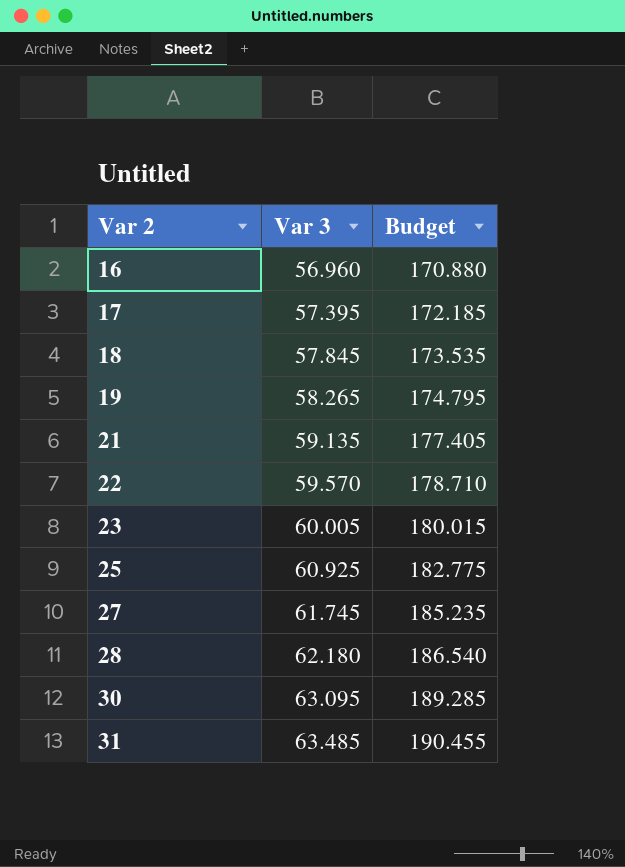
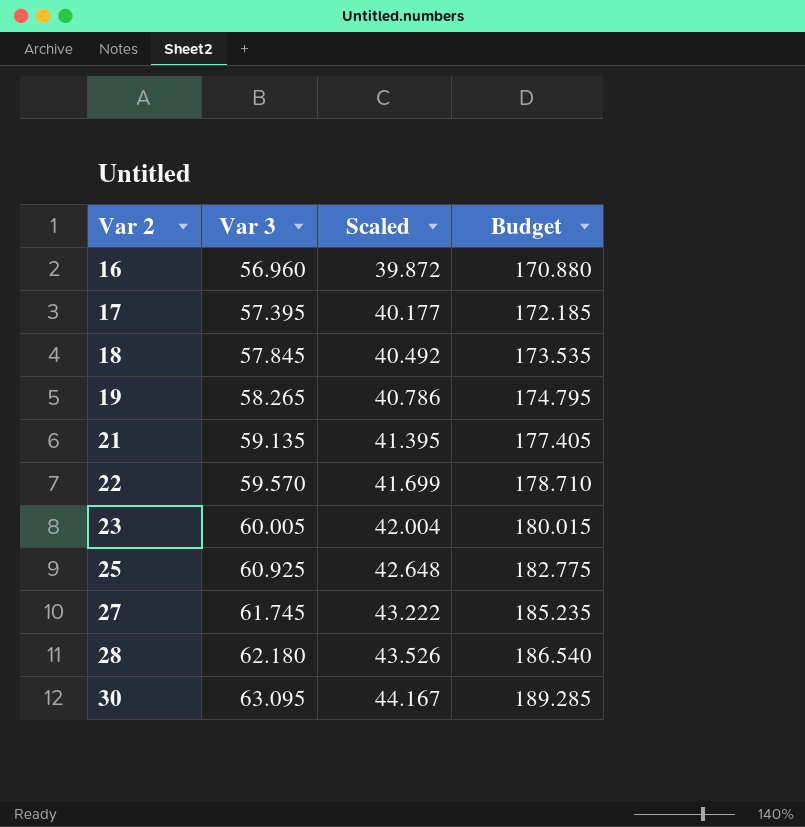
column Scaled | formula: none -> [Var 3] * 0.7
row 31: 63.485 | 190.455 -> none

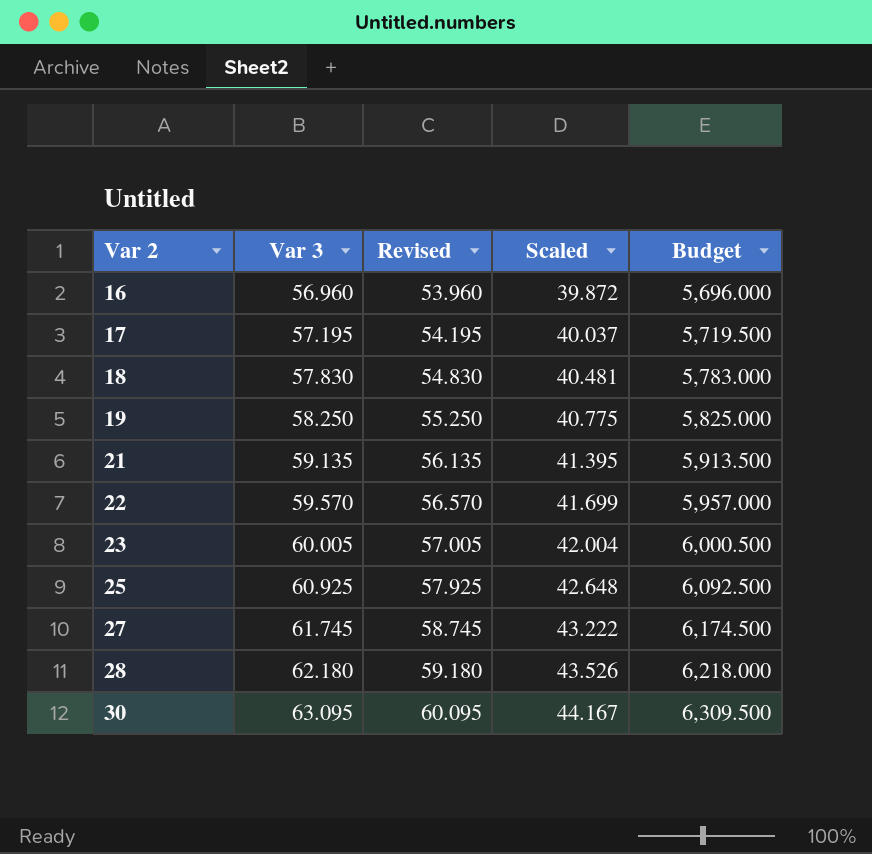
column Revised | formula: none -> [Var 3] - 3
column Budget | formula: [Var 3] * 3 -> [Var 3] * 100
17 | Var 3: 57.395 -> 57.195
17 | Scaled: 40.177 -> 40.037
18 | Var 3: 57.845 -> 57.830
18 | Scaled: 40.492 -> 40.481
19 | Var 3: 58.265 -> 58.250
19 | Scaled: 40.786 -> 40.775

